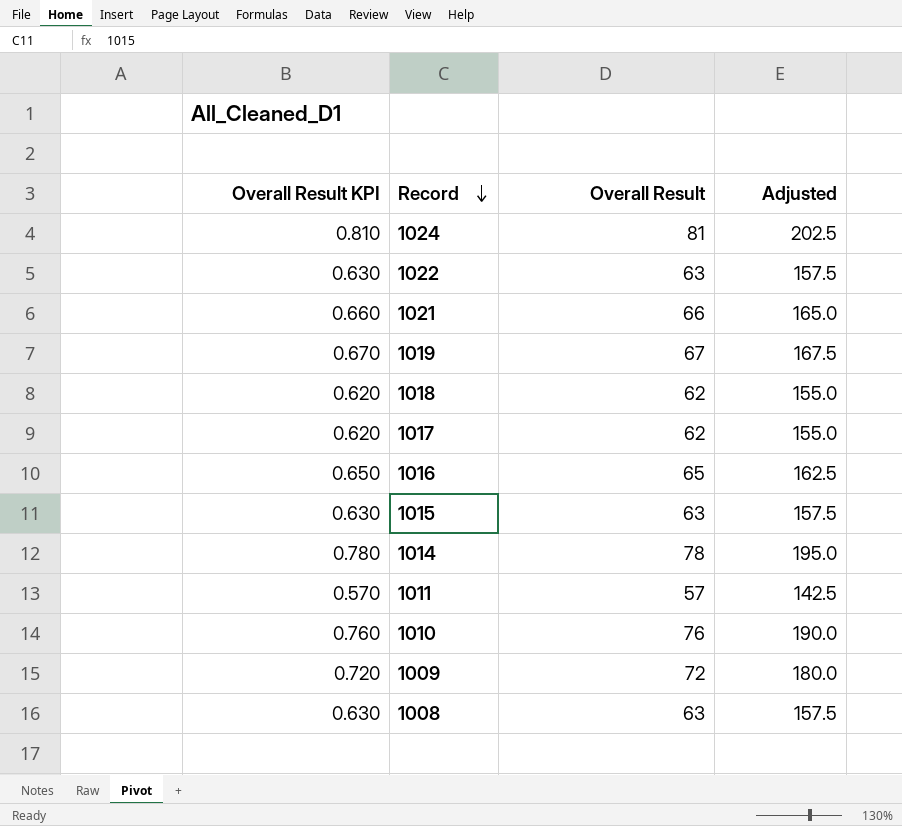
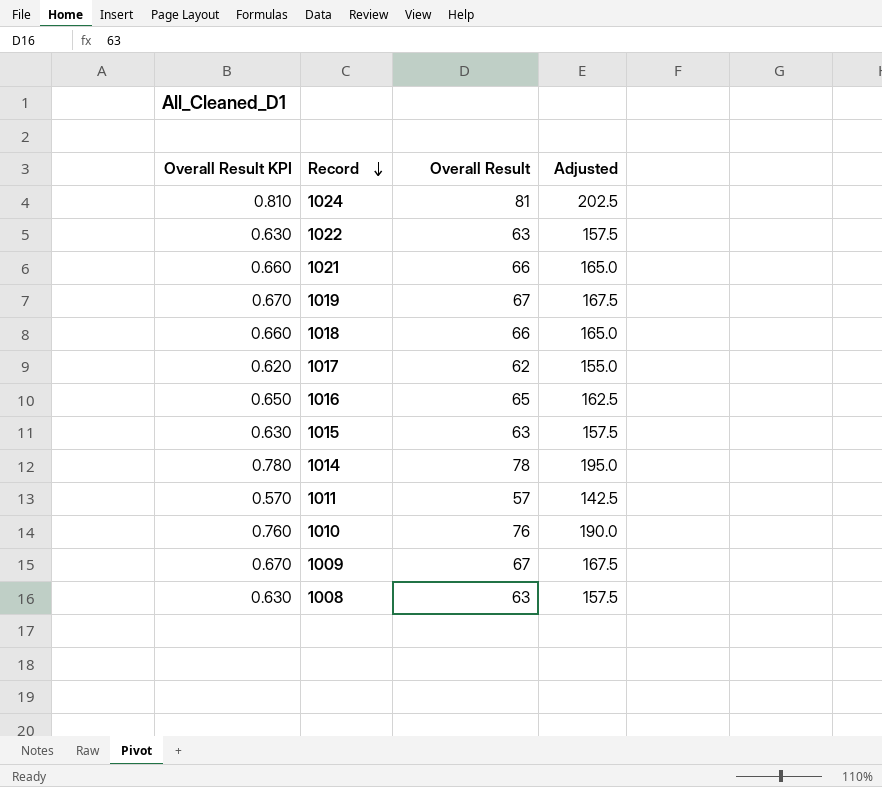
1018 | Overall Result KPI: 0.620 -> 0.660
1018 | Overall Result: 62 -> 66
1018 | Adjusted: 155.0 -> 165.0
1009 | Overall Result KPI: 0.720 -> 0.670
1009 | Overall Result: 72 -> 67
1009 | Adjusted: 180.0 -> 167.5

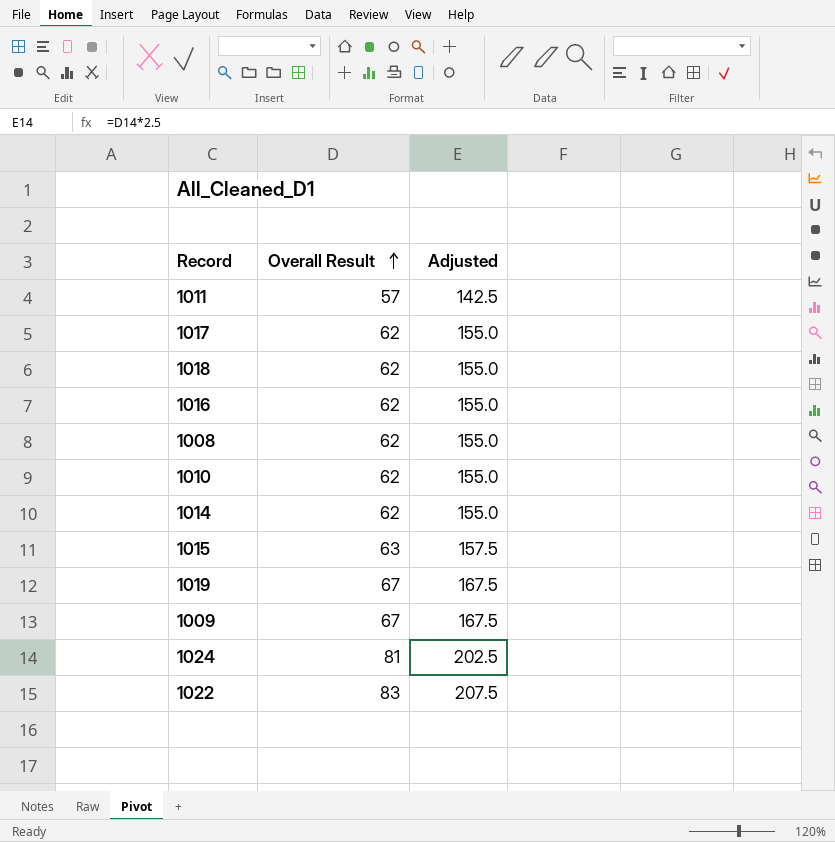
row order: Record descending -> Overall Result ascending
column Overall Result KPI | formula: [Overall Result] * 0.01 -> none
row 1021: 0.660 | 66 | 165.0 -> none
1018 | Overall Result: 66 -> 62
1018 | Adjusted: 165.0 -> 155.0
1016 | Overall Result: 65 -> 62
1016 | Adjusted: 162.5 -> 155.0
1008 | Overall Result: 63 -> 62
1008 | Adjusted: 157.5 -> 155.0
1010 | Overall Result: 76 -> 62
1010 | Adjusted: 190.0 -> 155.0
1014 | Overall Result: 78 -> 62
1014 | Adjusted: 195.0 -> 155.0
1022 | Overall Result: 63 -> 83
1022 | Adjusted: 157.5 -> 207.5

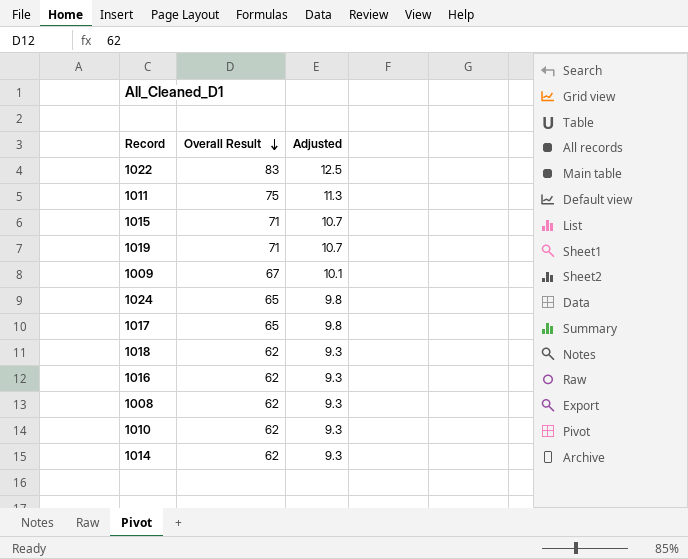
row order: Overall Result ascending -> Overall Result descending
column Adjusted | formula: [Overall Result] * 2.5 -> [Overall Result] * 0.15
1011 | Overall Result: 57 -> 75
1015 | Overall Result: 63 -> 71
1019 | Overall Result: 67 -> 71
1024 | Overall Result: 81 -> 65
1017 | Overall Result: 62 -> 65

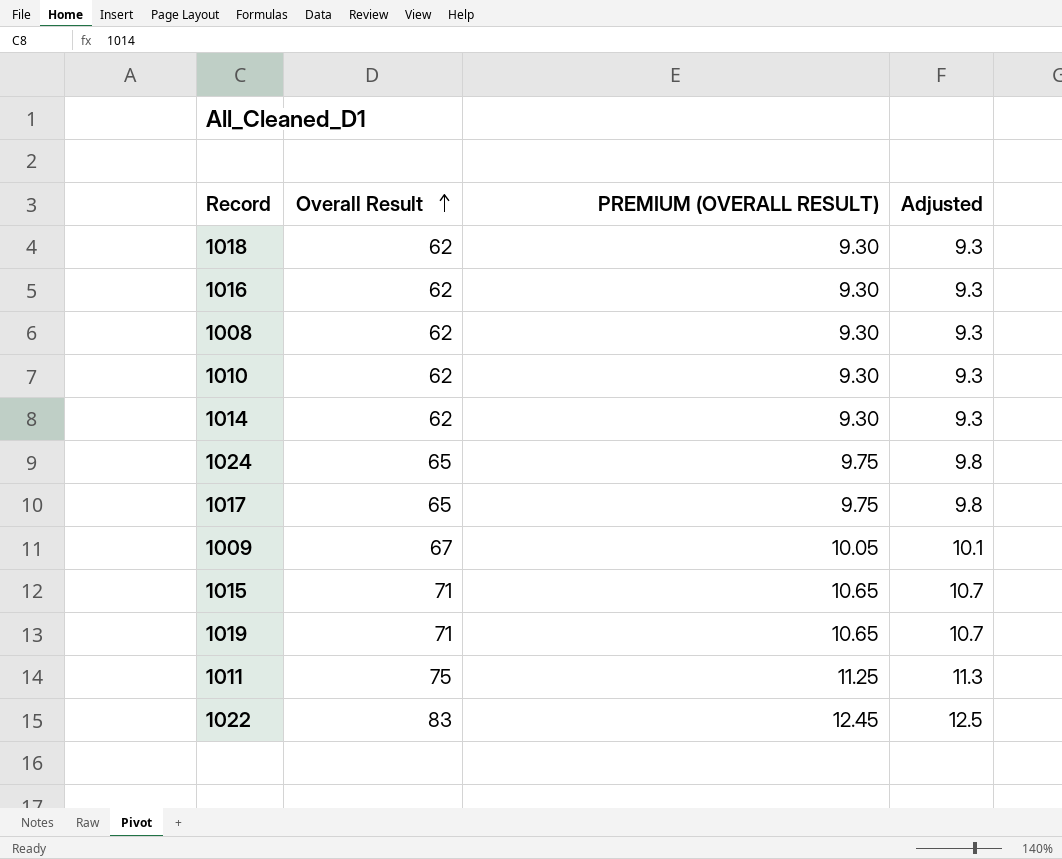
row order: Overall Result descending -> Overall Result ascending
column PREMIUM (OVERALL RESULT) | formula: none -> [Overall Result] * 0.15

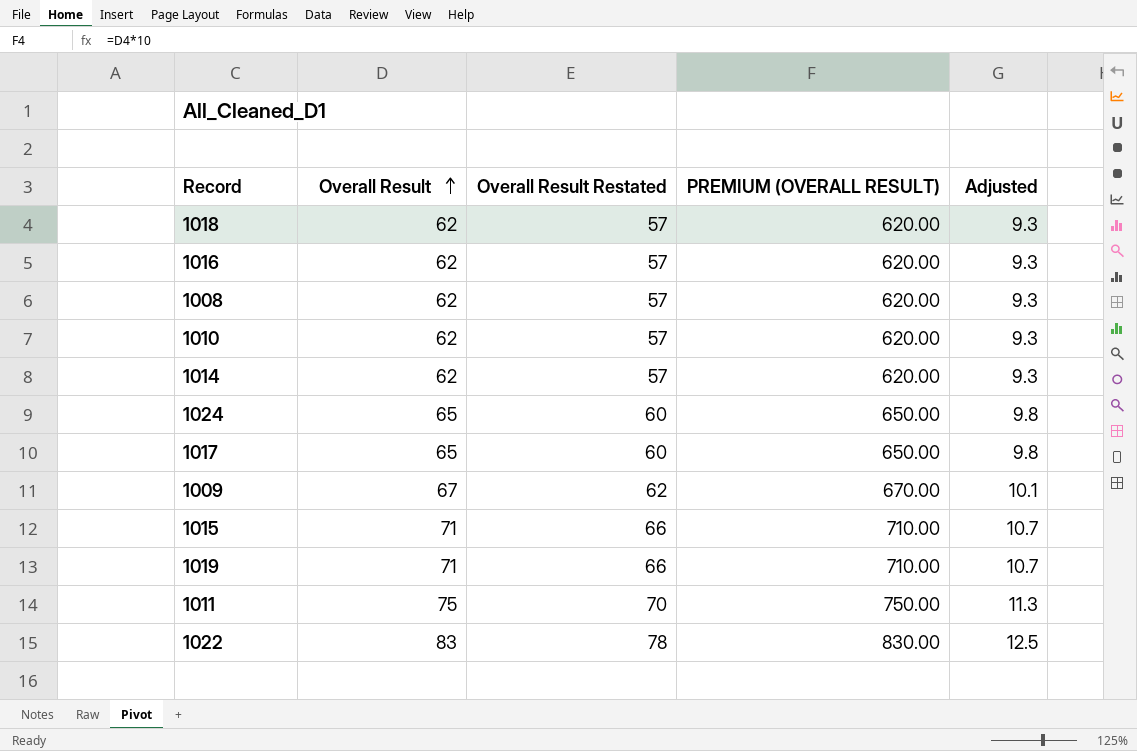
column Overall Result Restated | formula: none -> [Overall Result] - 5
column PREMIUM (OVERALL RESULT) | formula: [Overall Result] * 0.15 -> [Overall Result] * 10

